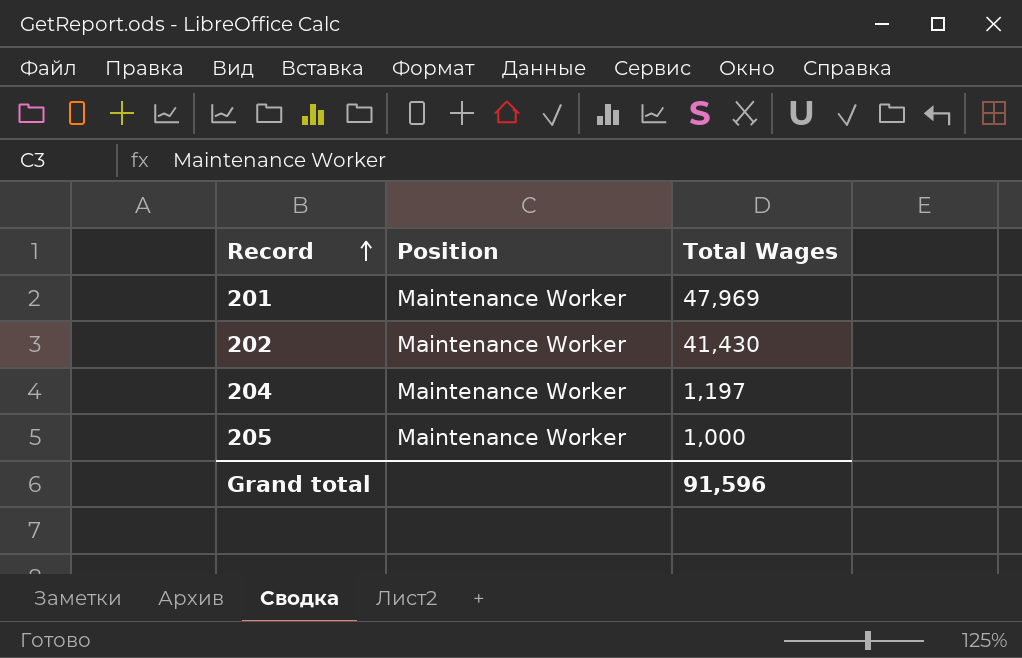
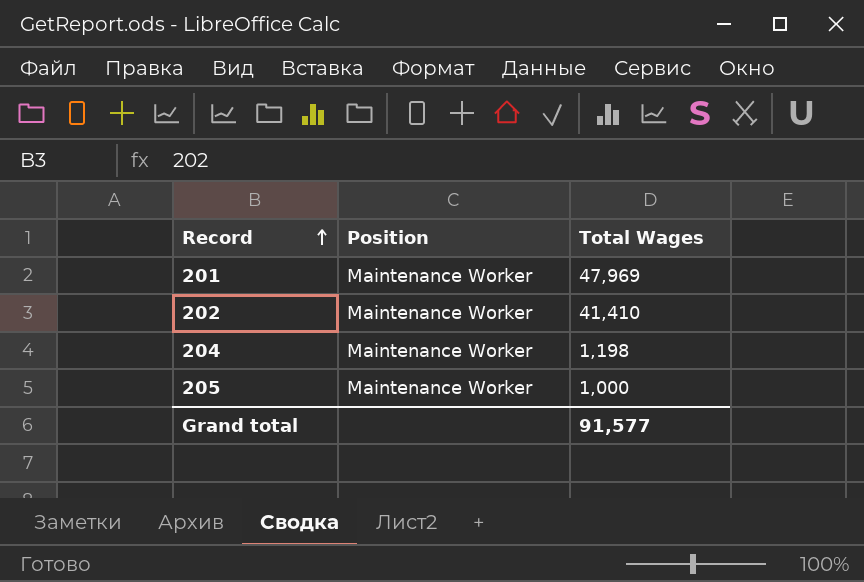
202 | Total Wages: 41,430 -> 41,410
204 | Total Wages: 1,197 -> 1,198
Grand total | Total Wages: 91,596 -> 91,577

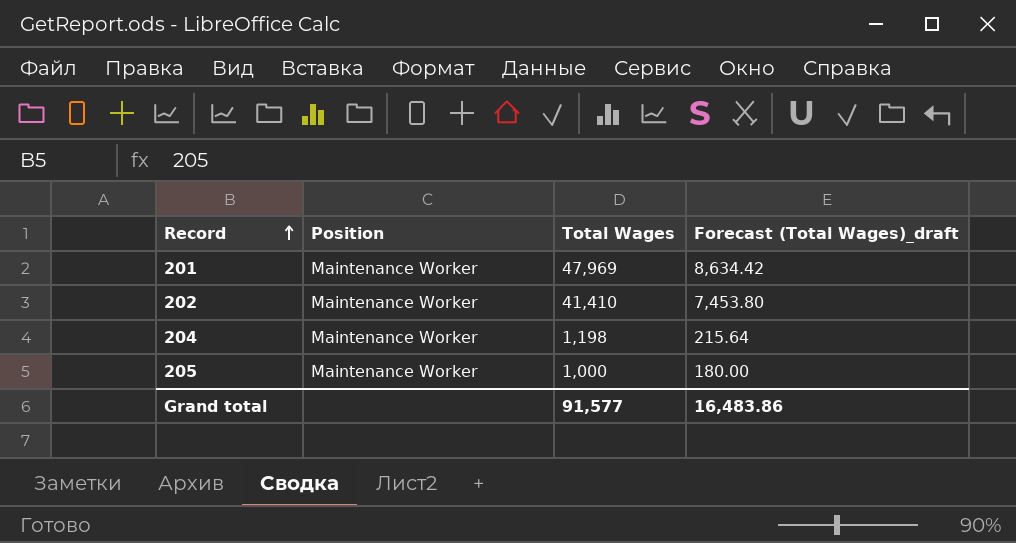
column Forecast (Total Wages)_draft | formula: none -> [Total Wages] * 0.18

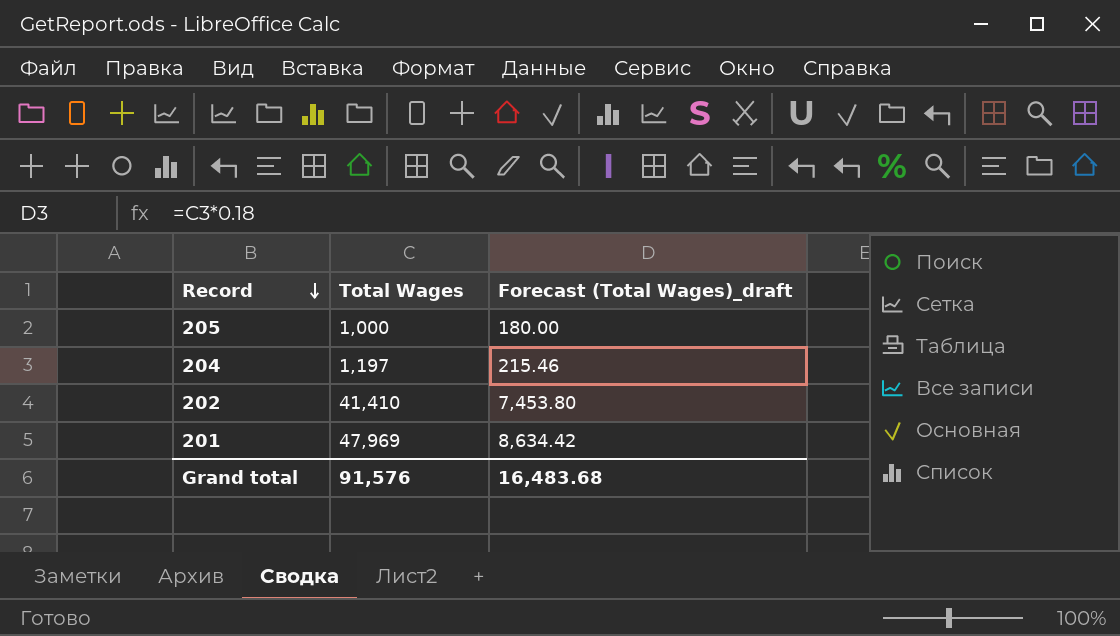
row order: Record ascending -> Record descending
column Position | position: 2 -> none
204 | Total Wages: 1,198 -> 1,197
204 | Forecast (Total Wages)_draft: 215.64 -> 215.46
Grand total | Total Wages: 91,577 -> 91,576
Grand total | Forecast (Total Wages)_draft: 16,483.86 -> 16,483.68

